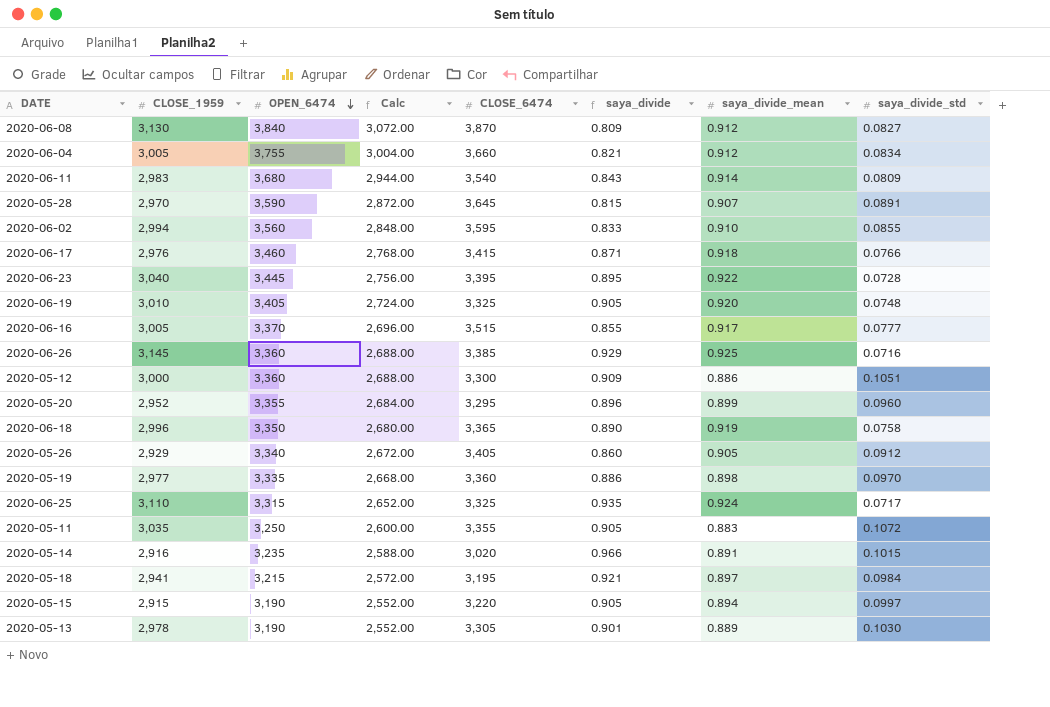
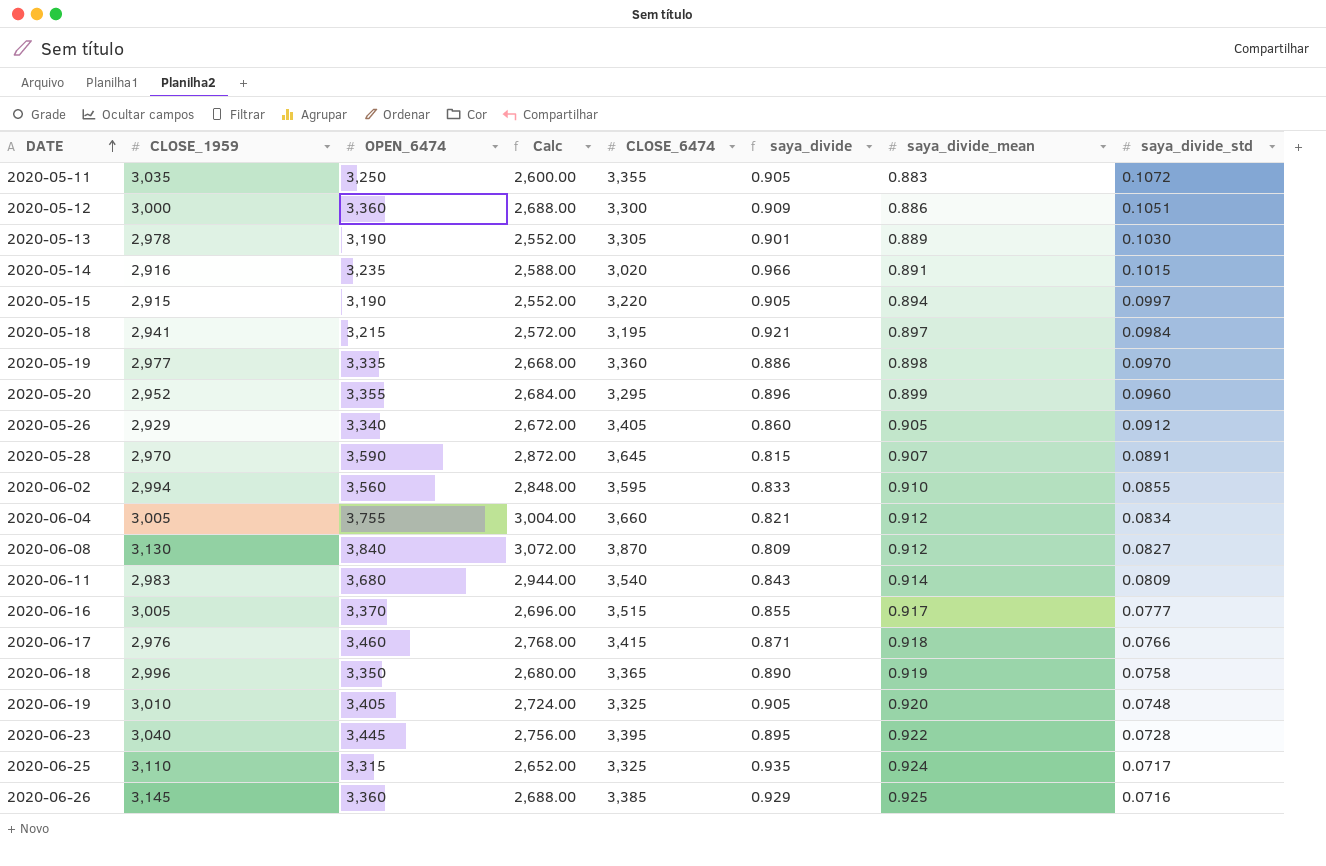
row order: OPEN_6474 descending -> DATE ascending

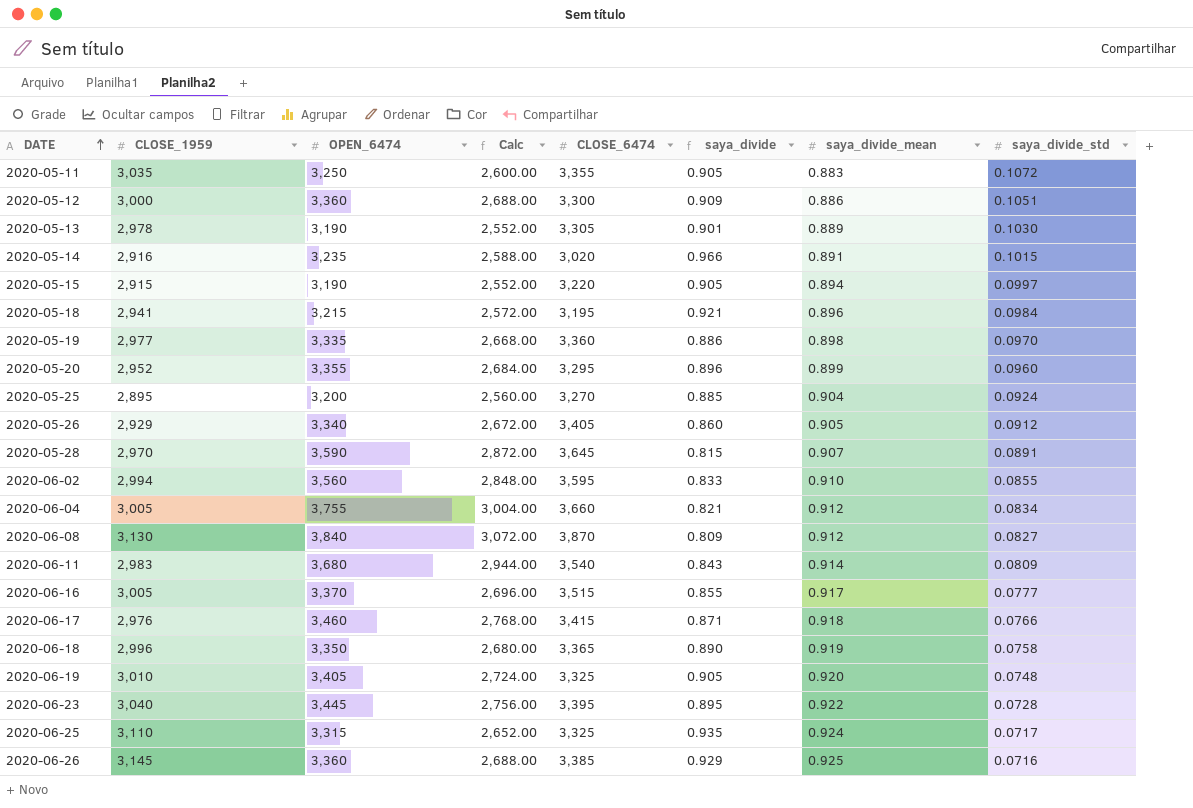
2020-05-18 | saya_divide_mean: 0.897 -> 0.896
row 2020-05-25: none -> 2,895 | 3,200 | 2,560.00 | 3,270 | 0.885 | 0.904 | 0.0924

